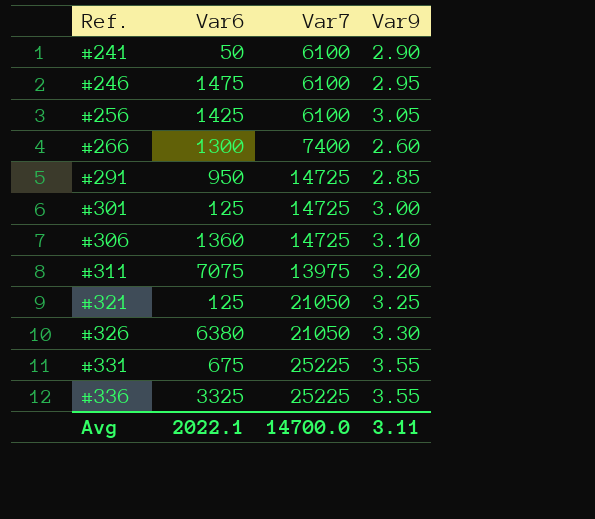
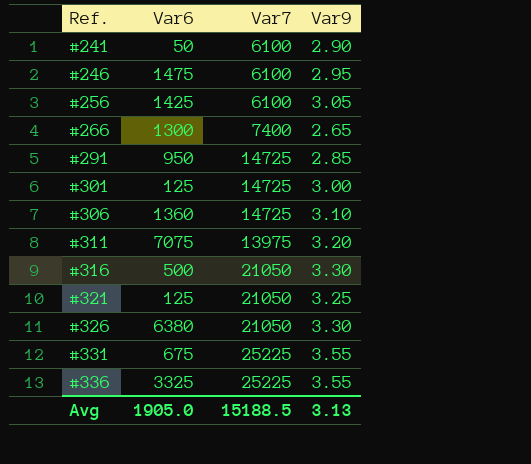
#266 | Var9: 2.60 -> 2.65
row #316: none -> 500 | 21050 | 3.30
Avg | Var6: 2022.1 -> 1905.0
Avg | Var7: 14700.0 -> 15188.5
Avg | Var9: 3.11 -> 3.13

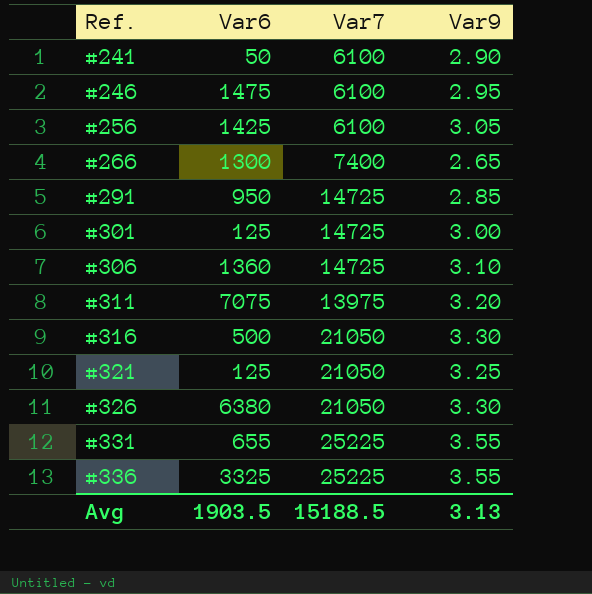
#331 | Var6: 675 -> 655
Avg | Var6: 1905.0 -> 1903.5

